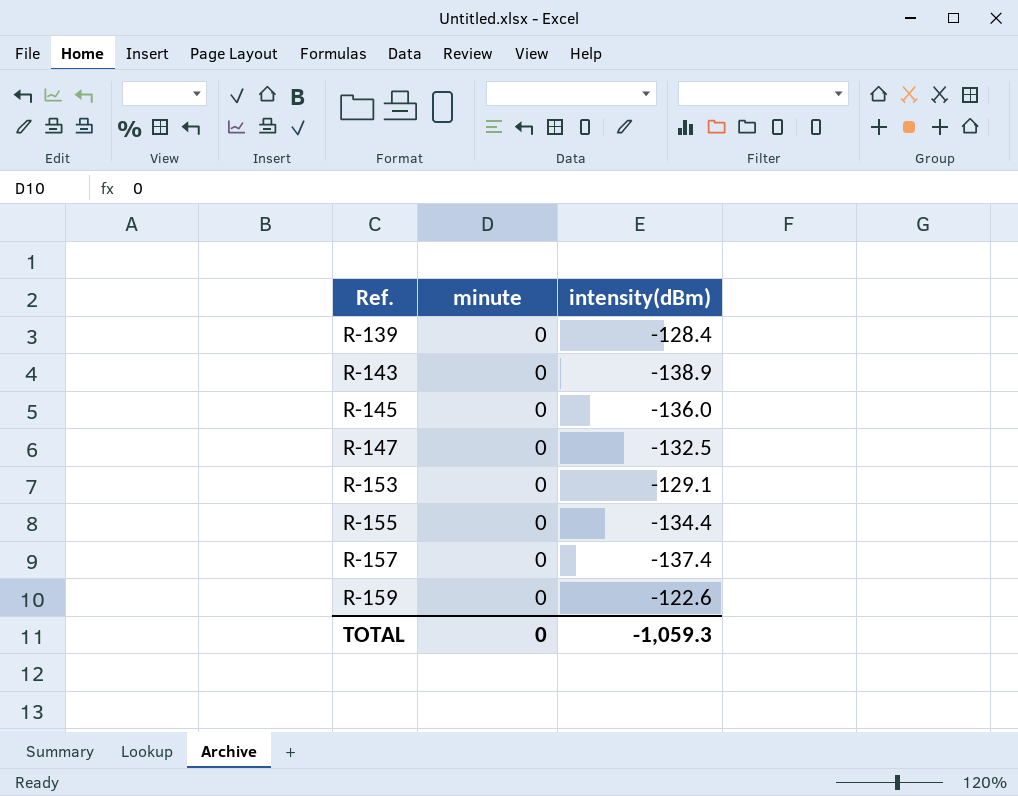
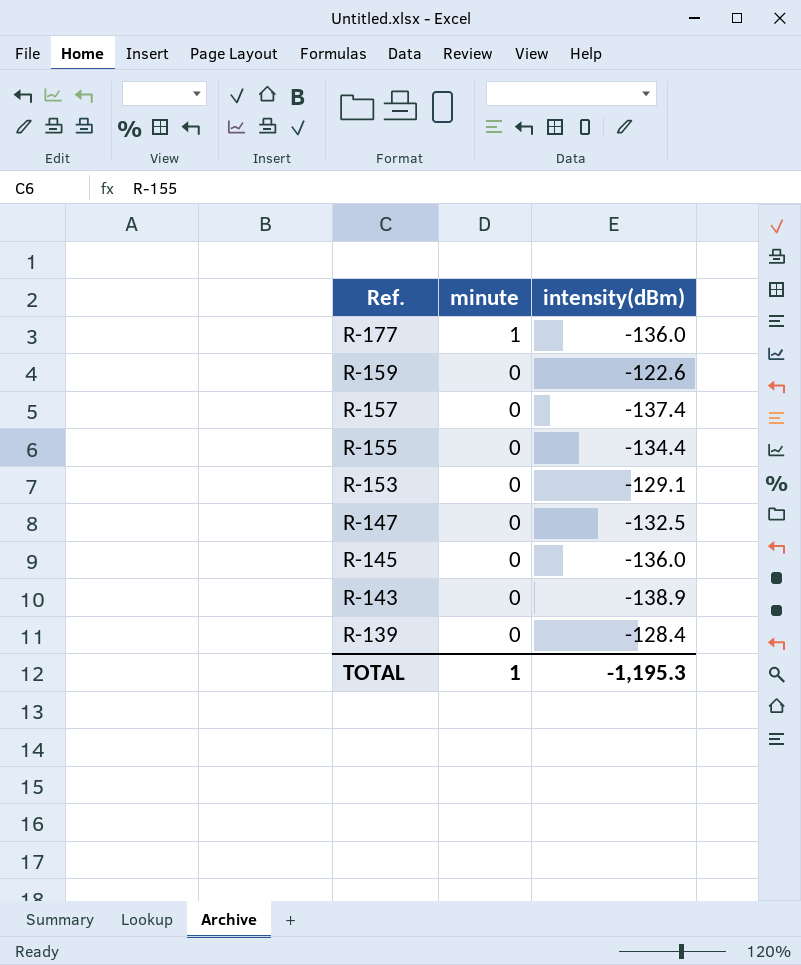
row order: Ref. ascending -> Ref. descending
row R-177: none -> 1 | -136.0
TOTAL | minute: 0 -> 1
TOTAL | intensity(dBm): -1,059.3 -> -1,195.3

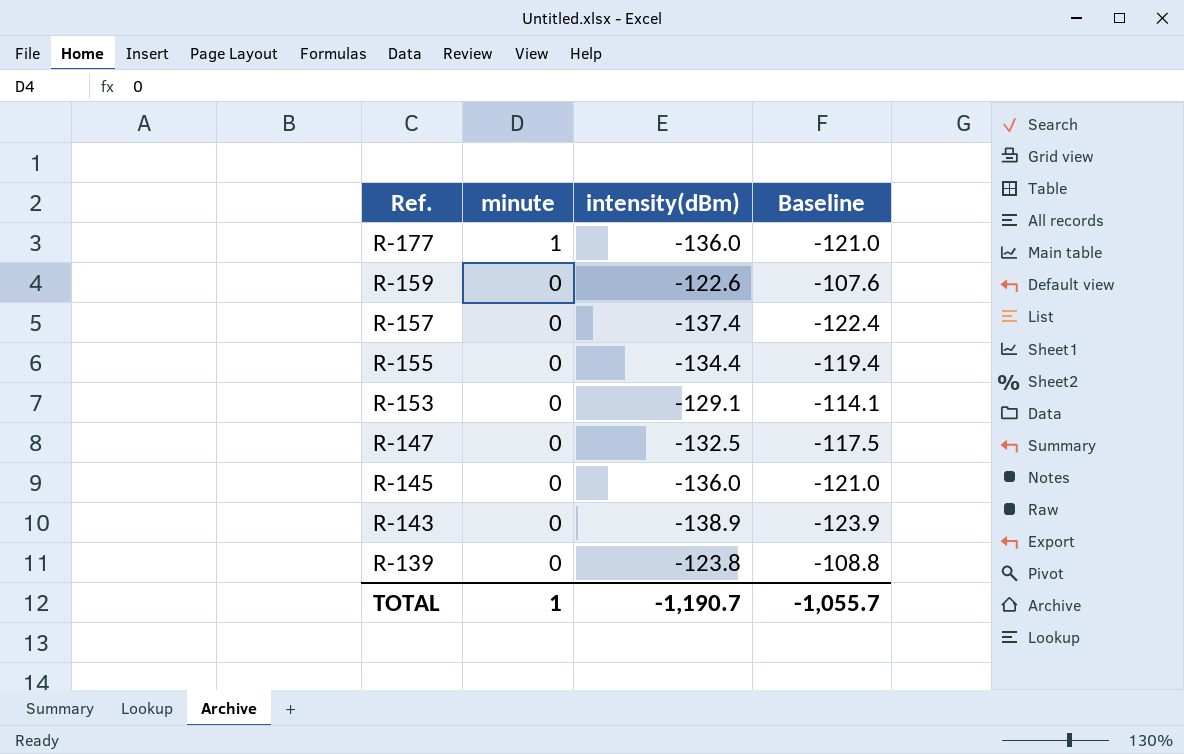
column Baseline | formula: none -> [intensity(dBm)] + 15
R-139 | intensity(dBm): -128.4 -> -123.8
TOTAL | intensity(dBm): -1,195.3 -> -1,190.7

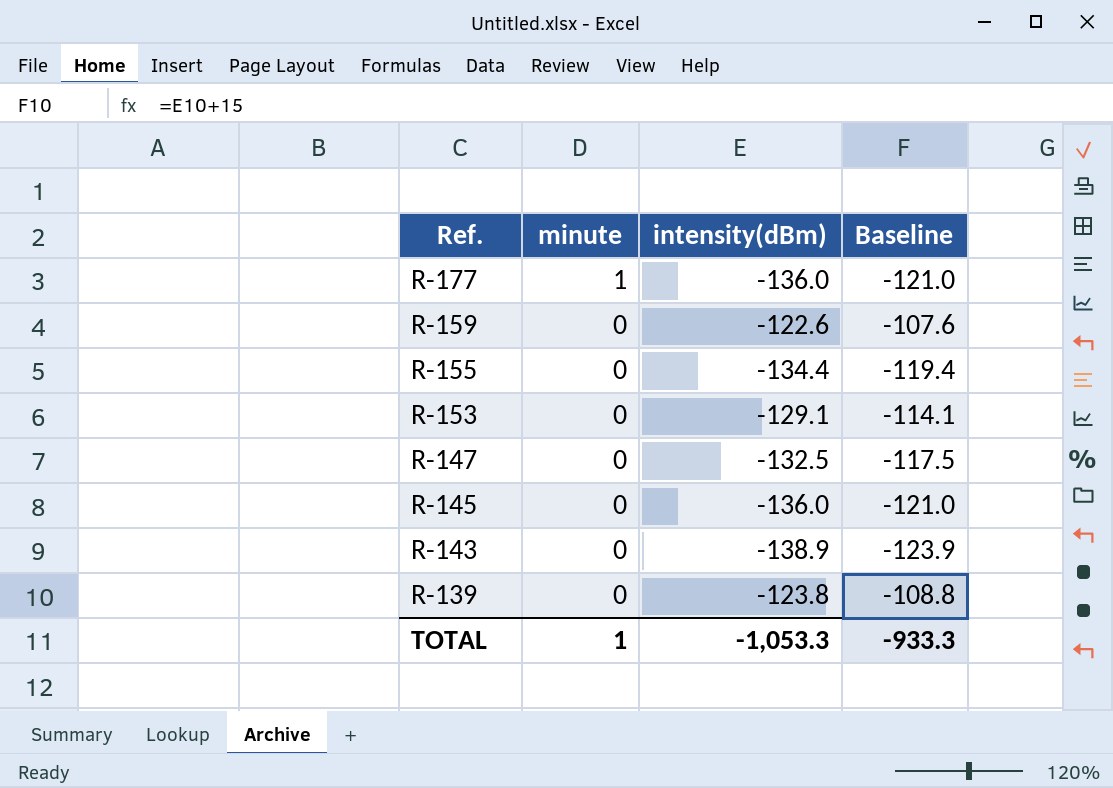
row R-157: 0 | -137.4 | -122.4 -> none
TOTAL | intensity(dBm): -1,190.7 -> -1,053.3
TOTAL | Baseline: -1,055.7 -> -933.3

